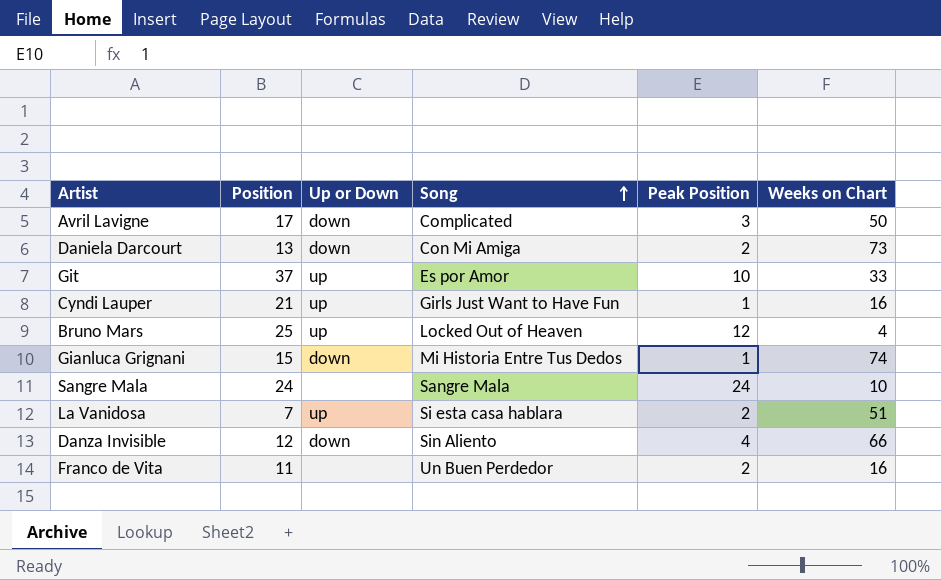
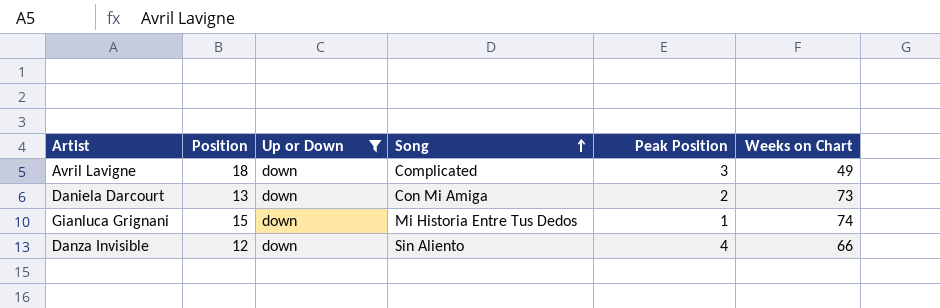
filter: none -> Up or Down = down
Avril Lavigne | Position: 17 -> 18
Avril Lavigne | Weeks on Chart: 50 -> 49

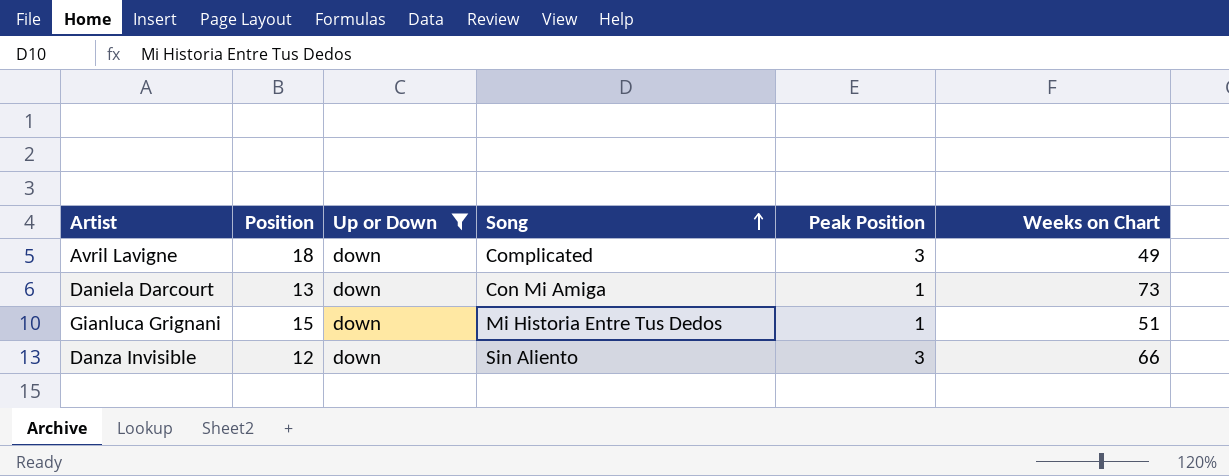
Daniela Darcourt | Peak Position: 2 -> 1
Gianluca Grignani | Weeks on Chart: 74 -> 51
Danza Invisible | Peak Position: 4 -> 3

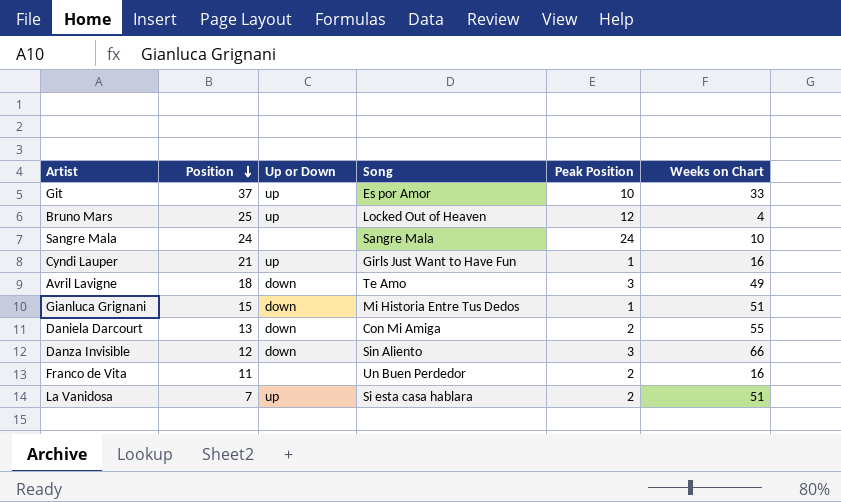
filter: Up or Down = down -> none
row order: Song ascending -> Position descending
Avril Lavigne | Song: Complicated -> Te Amo
Daniela Darcourt | Peak Position: 1 -> 2
Daniela Darcourt | Weeks on Chart: 73 -> 55

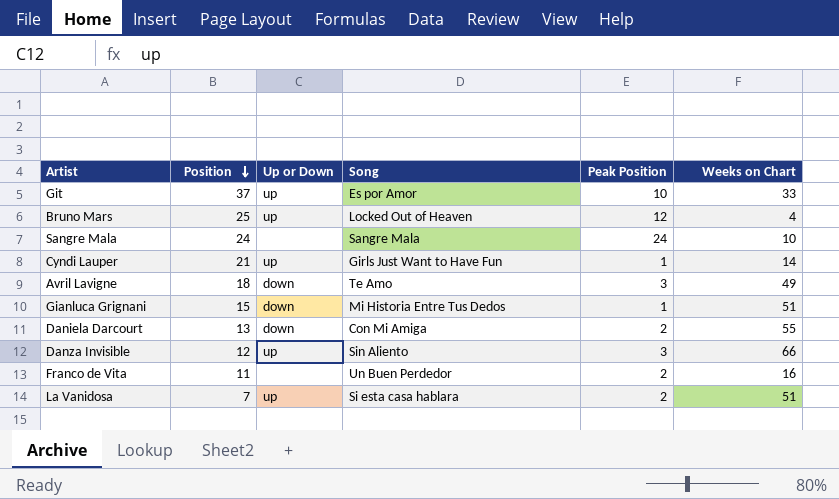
Cyndi Lauper | Weeks on Chart: 16 -> 14
Danza Invisible | Up or Down: down -> up

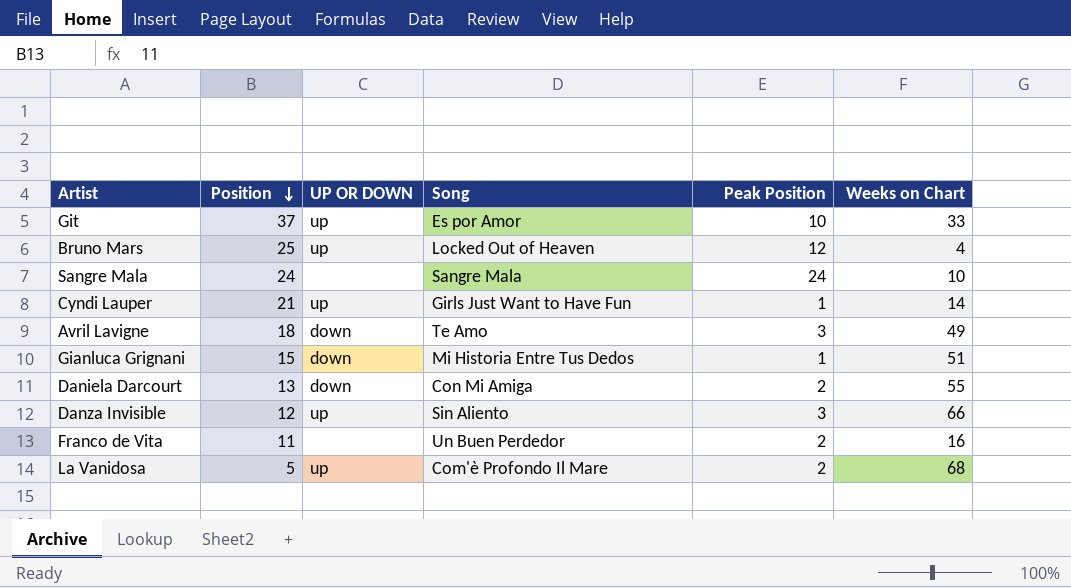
column name: Up or Down -> UP OR DOWN
La Vanidosa | Position: 7 -> 5
La Vanidosa | Song: Si esta casa hablara -> Com'è Profondo Il Mare
La Vanidosa | Weeks on Chart: 51 -> 68

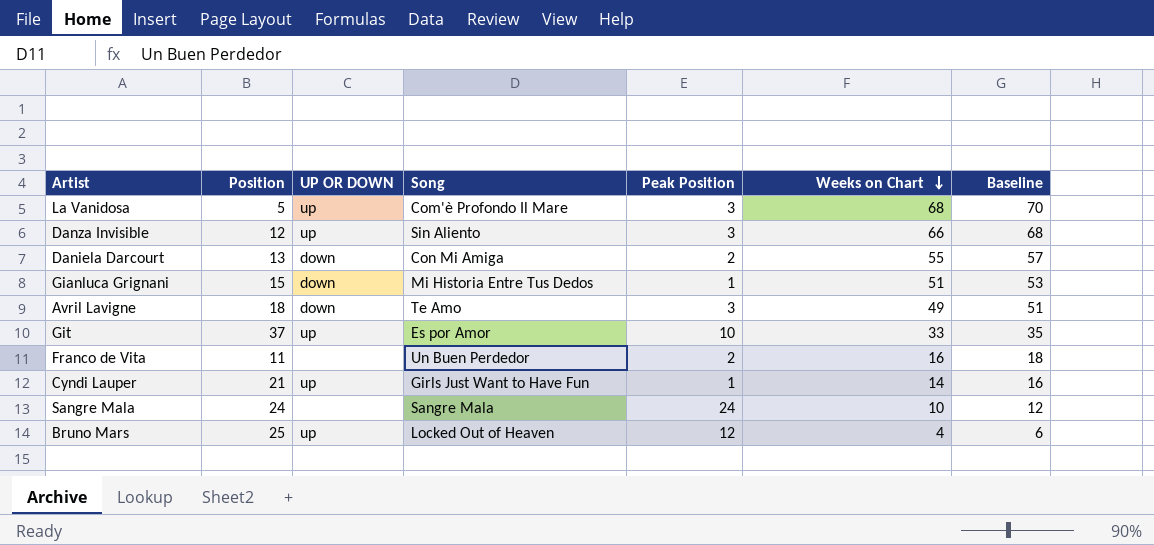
row order: Position descending -> Weeks on Chart descending
column Baseline | formula: none -> [Weeks on Chart] + 2
La Vanidosa | Peak Position: 2 -> 3

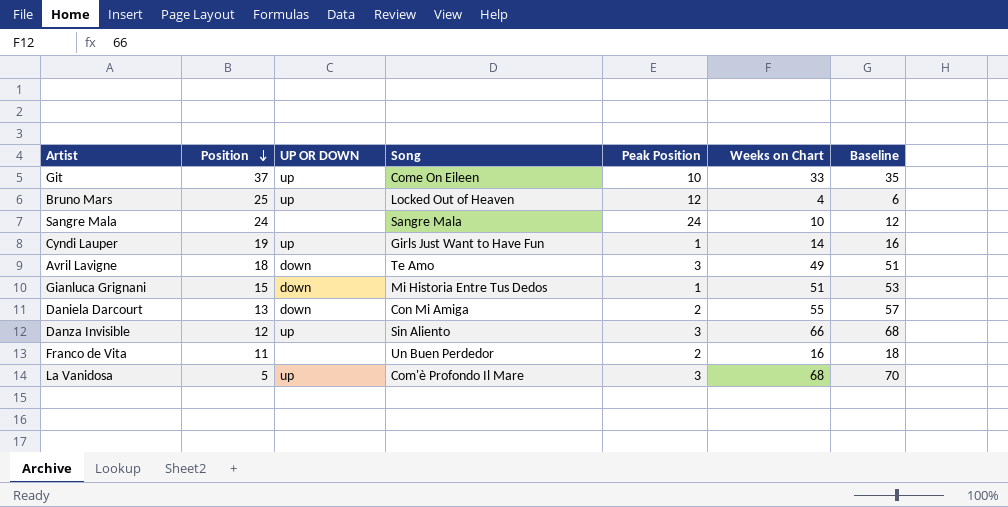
row order: Weeks on Chart descending -> Position descending
Git | Song: Es por Amor -> Come On Eileen
Cyndi Lauper | Position: 21 -> 19

